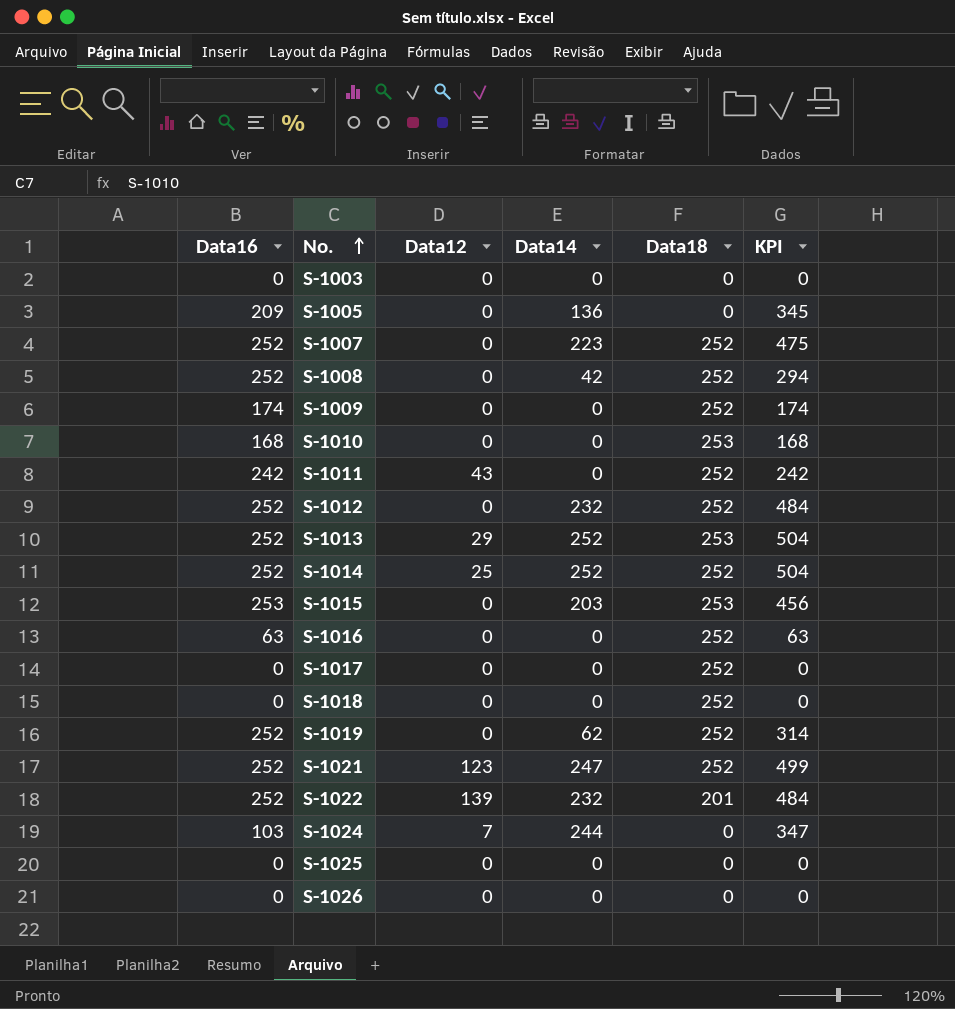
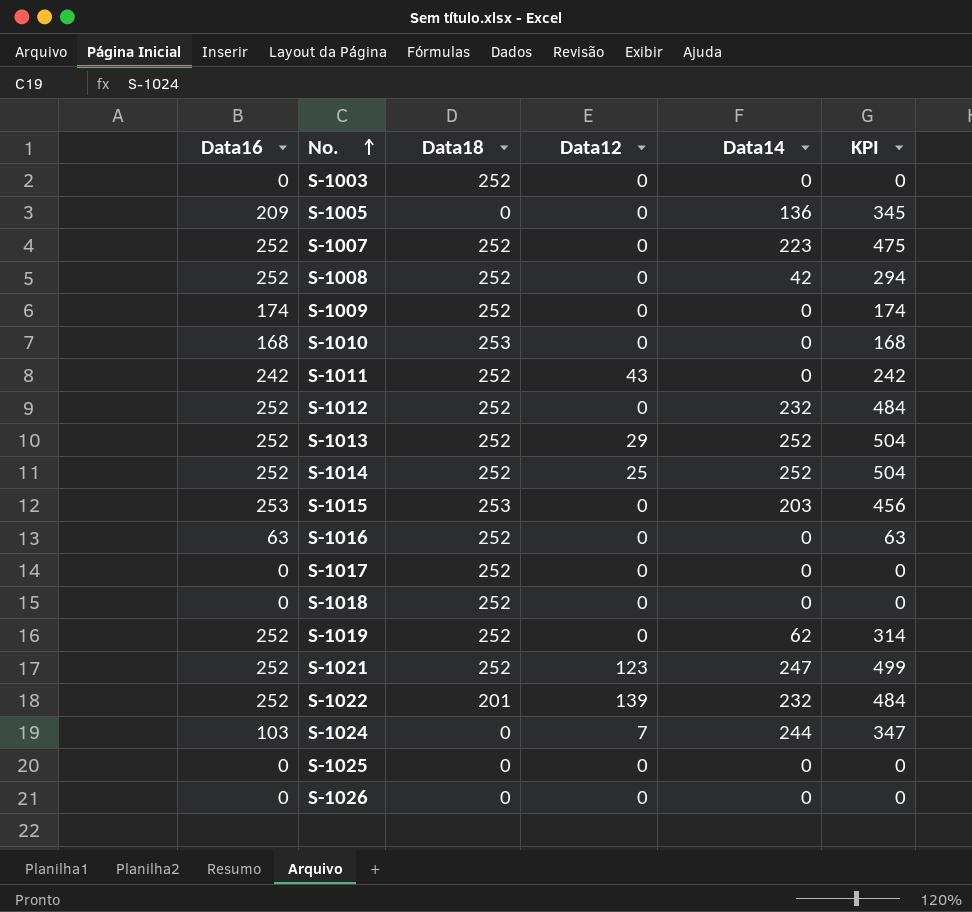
column Data18 | position: 5 -> 3
S-1003 | Data18: 0 -> 252
S-1013 | Data18: 253 -> 252

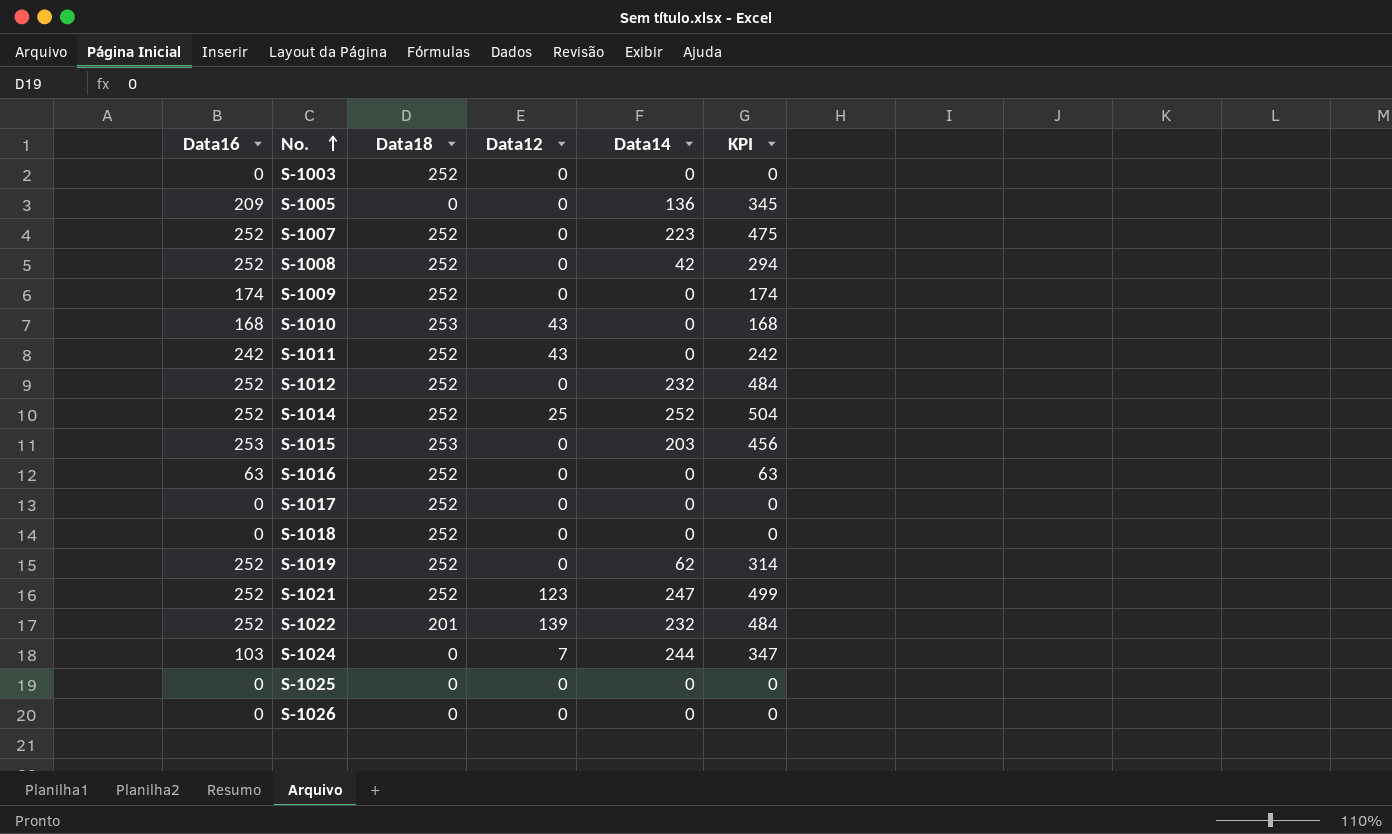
row S-1013: 252 | 252 | 29 | 252 | 504 -> none
S-1010 | Data12: 0 -> 43

